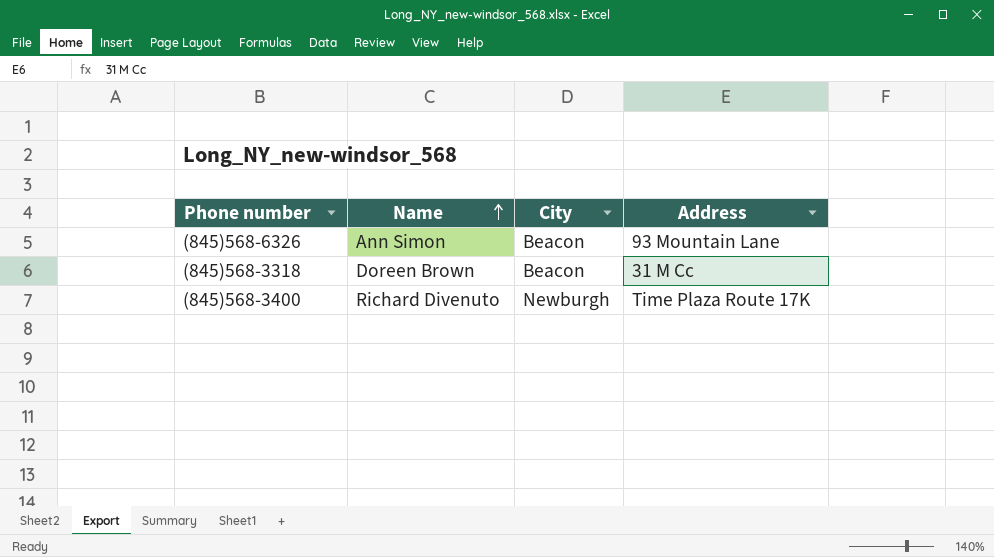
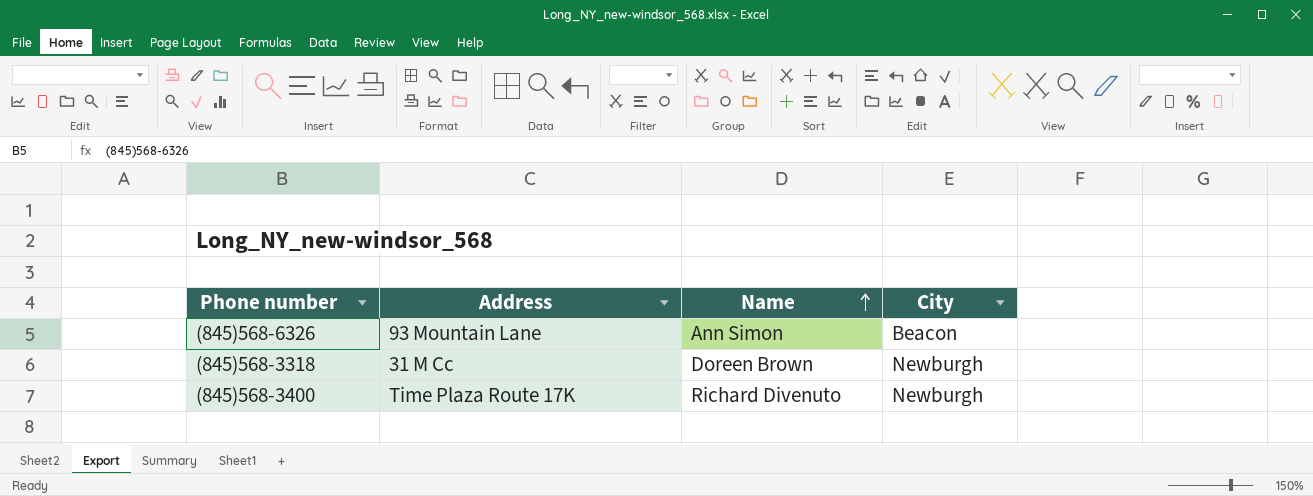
column Address | position: 4 -> 2
(845)568-3318 | City: Beacon -> Newburgh

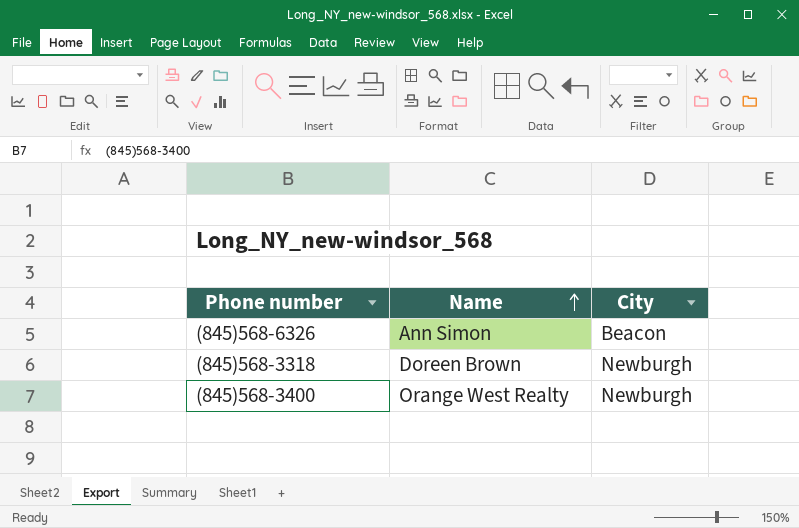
column Address | position: 2 -> none
(845)568-3400 | Name: Richard Divenuto -> Orange West Realty

